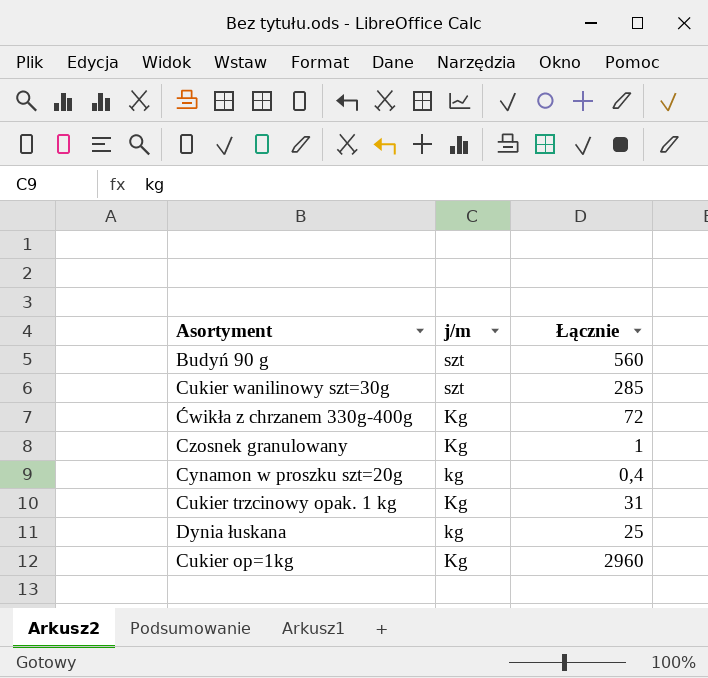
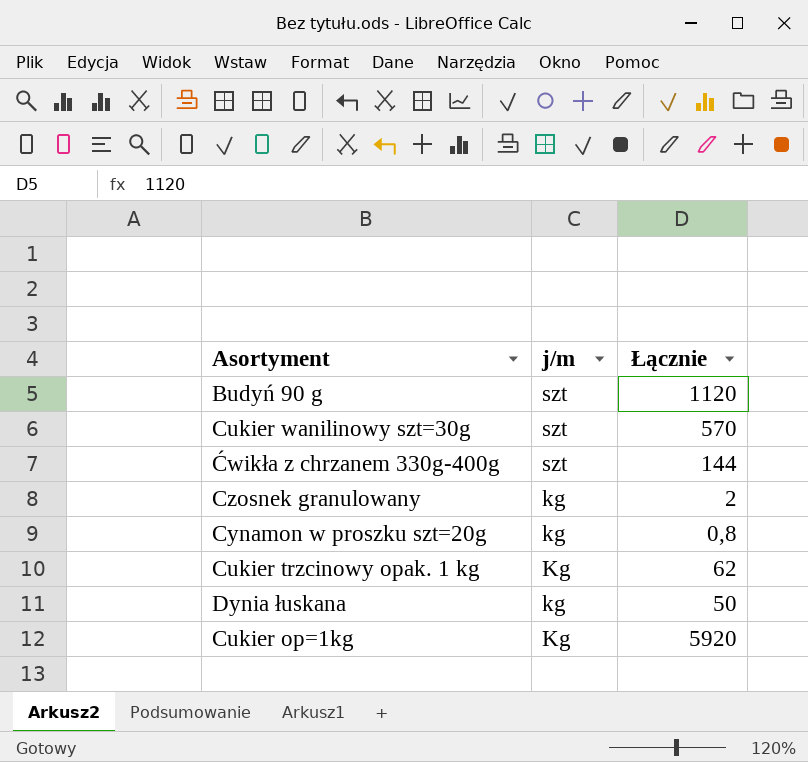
Budyń 90 g | Łącznie: 560 -> 1120
Cukier wanilinowy szt=30g | Łącznie: 285 -> 570
Ćwikła z chrzanem 330g-400g | j/m: Kg -> szt
Ćwikła z chrzanem 330g-400g | Łącznie: 72 -> 144
Czosnek granulowany | j/m: Kg -> kg
Czosnek granulowany | Łącznie: 1 -> 2
Cynamon w proszku szt=20g | Łącznie: 0,4 -> 0,8
Cukier trzcinowy opak. 1 kg | Łącznie: 31 -> 62
Dynia łuskana | Łącznie: 25 -> 50
Cukier op=1kg | Łącznie: 2960 -> 5920

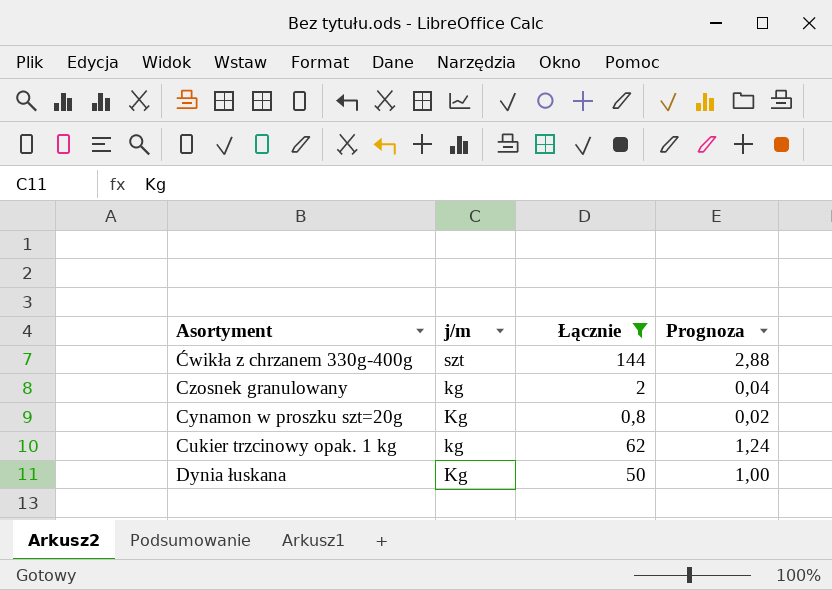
filter: none -> Łącznie <= 144
column Prognoza | formula: none -> [Łącznie] * 0,02
Cynamon w proszku szt=20g | j/m: kg -> Kg
Cukier trzcinowy opak. 1 kg | j/m: Kg -> kg
Dynia łuskana | j/m: kg -> Kg

